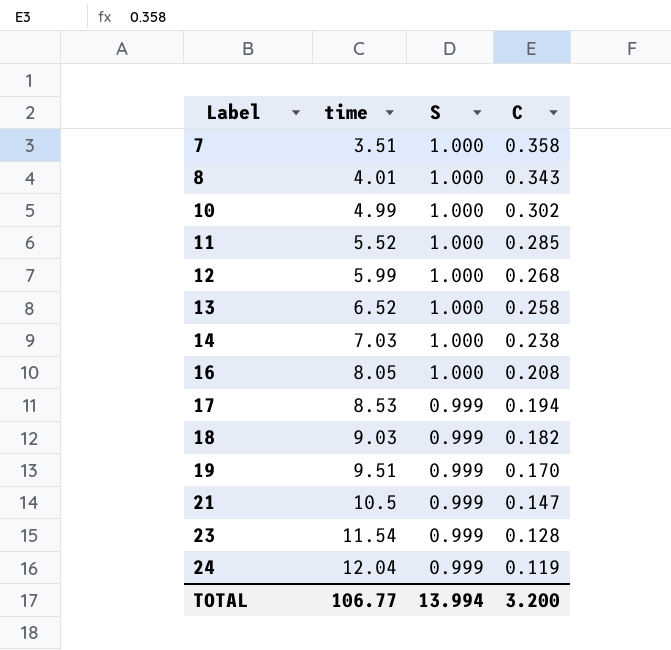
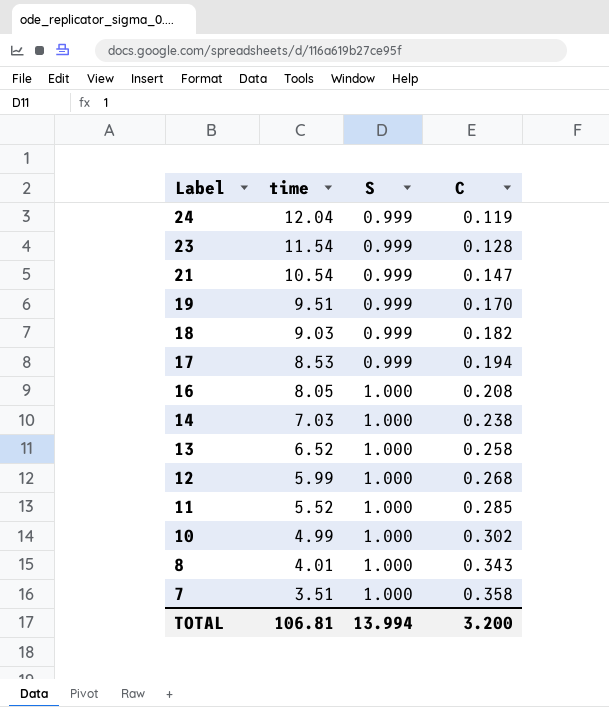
row order: Label ascending -> Label descending
21 | time: 10.5 -> 10.54
TOTAL | time: 106.77 -> 106.81

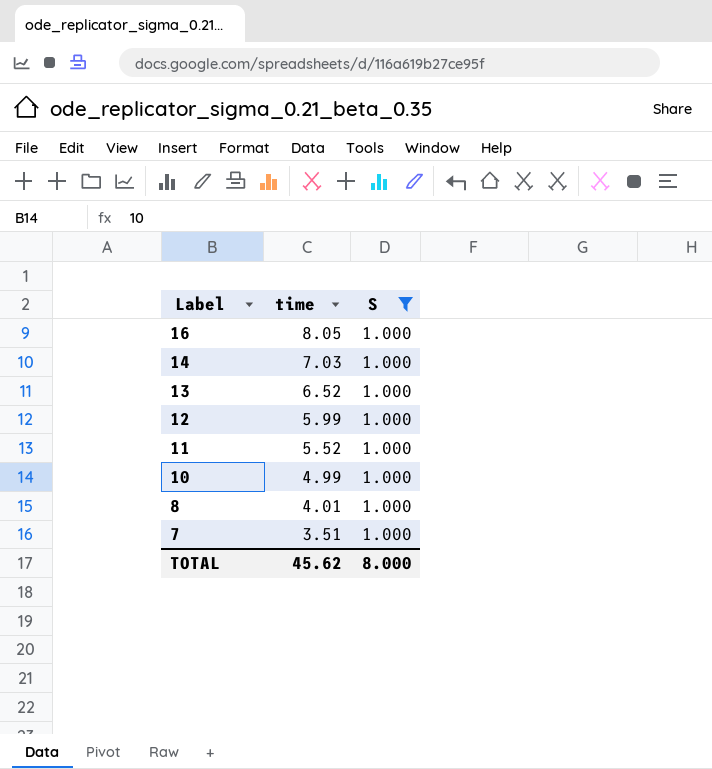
filter: none -> S = 1.000
column C | position: 4 -> none
TOTAL | time: 106.81 -> 45.62
TOTAL | S: 13.994 -> 8.000

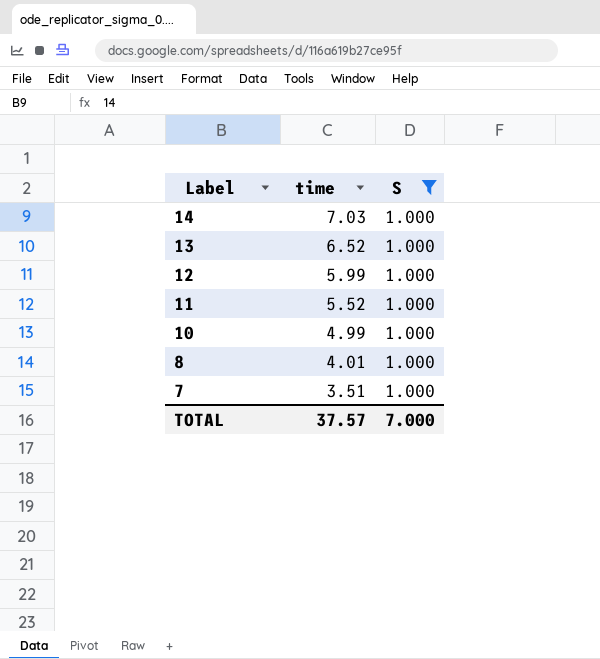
row 16: 8.05 | 1.000 -> none
TOTAL | time: 45.62 -> 37.57
TOTAL | S: 8.000 -> 7.000

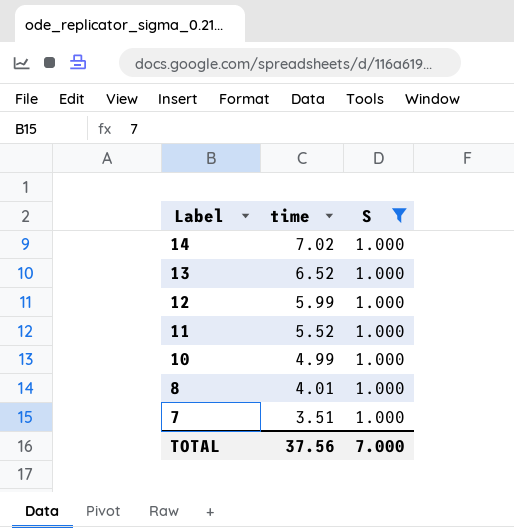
14 | time: 7.03 -> 7.02
TOTAL | time: 37.57 -> 37.56

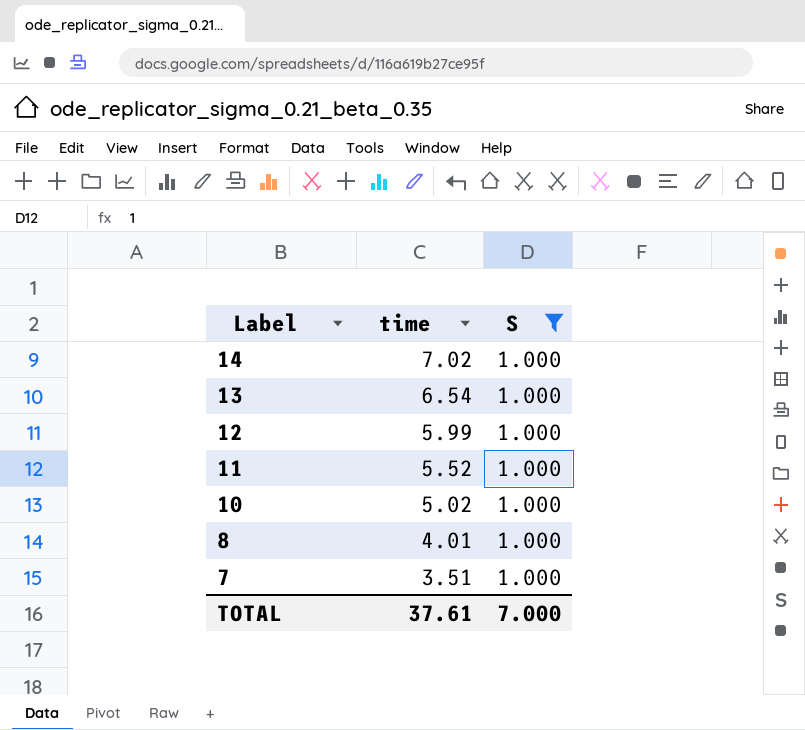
13 | time: 6.52 -> 6.54
10 | time: 4.99 -> 5.02
TOTAL | time: 37.56 -> 37.61

